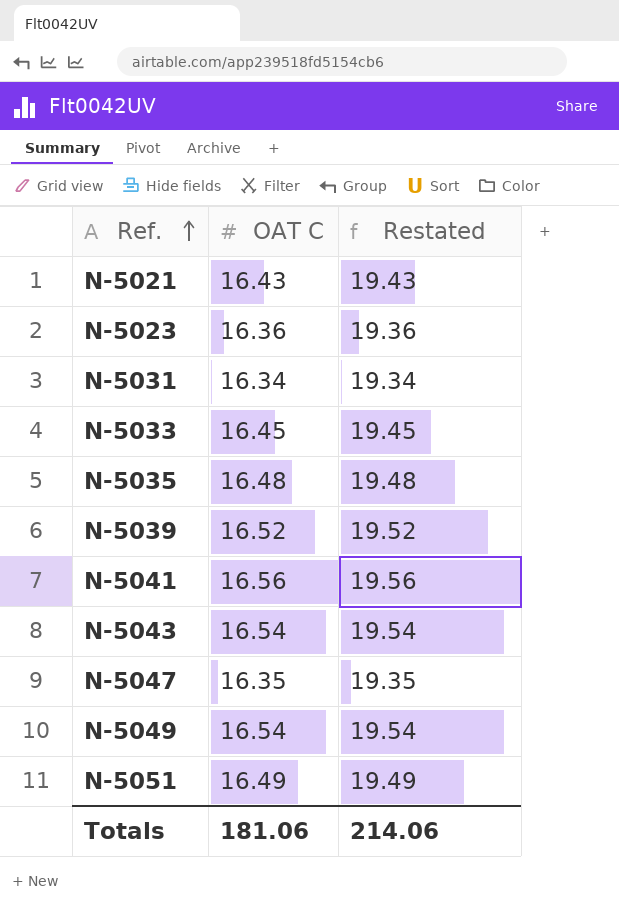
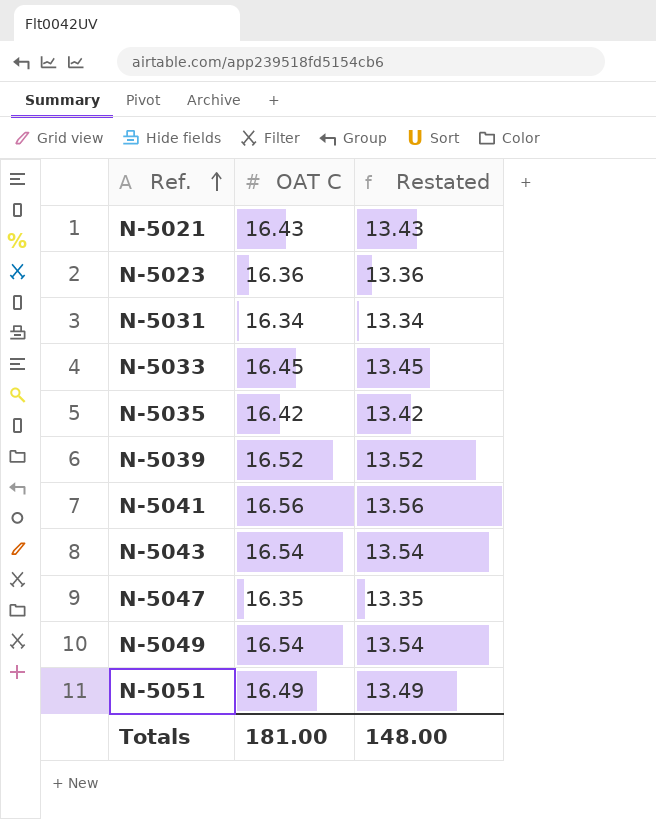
column Restated | formula: [OAT C] + 3 -> [OAT C] - 3
N-5035 | OAT C: 16.48 -> 16.42
Totals | OAT C: 181.06 -> 181.00
Totals | Restated: 214.06 -> 148.00

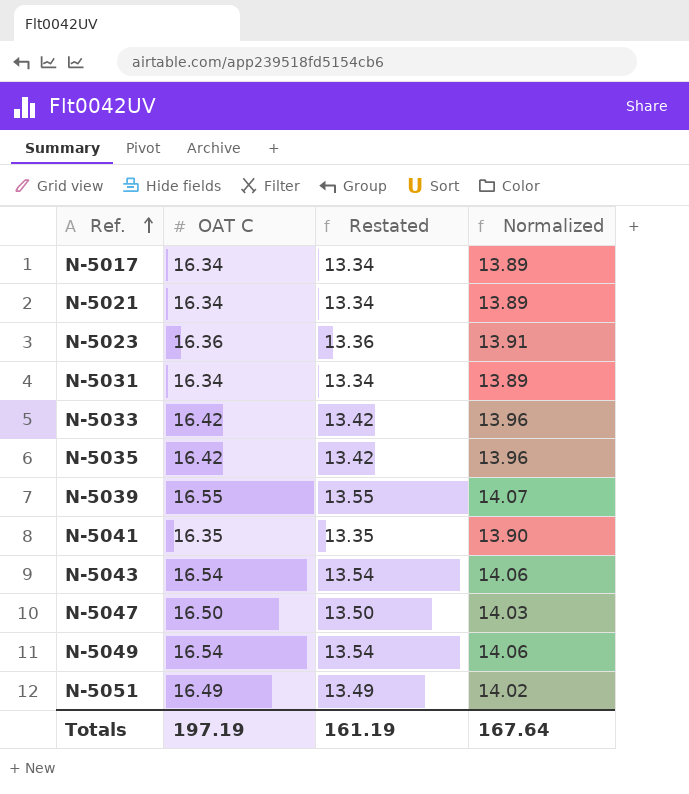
column Normalized | formula: none -> [OAT C] * 0.85
row N-5017: none -> 16.34 | 13.34 | 13.89
N-5021 | OAT C: 16.43 -> 16.34
N-5021 | Restated: 13.43 -> 13.34
N-5033 | OAT C: 16.45 -> 16.42
N-5033 | Restated: 13.45 -> 13.42
N-5039 | OAT C: 16.52 -> 16.55
N-5039 | Restated: 13.52 -> 13.55
N-5041 | OAT C: 16.56 -> 16.35
N-5041 | Restated: 13.56 -> 13.35
N-5047 | OAT C: 16.35 -> 16.50
N-5047 | Restated: 13.35 -> 13.50
Totals | OAT C: 181.00 -> 197.19
Totals | Restated: 148.00 -> 161.19

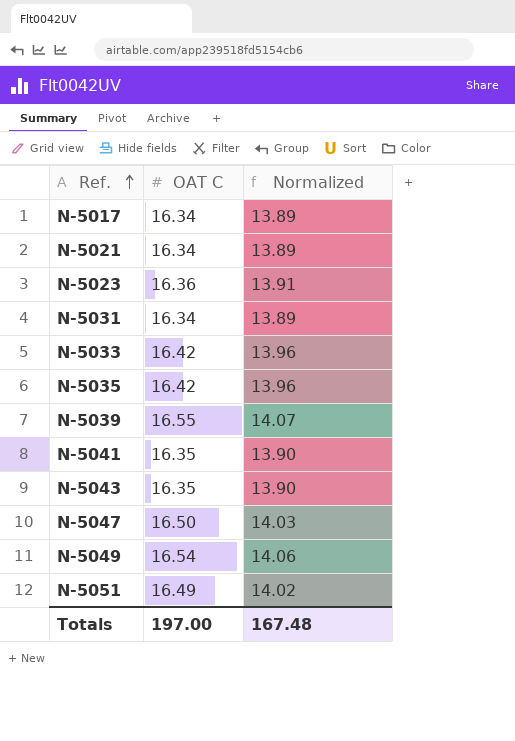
column Restated | formula: [OAT C] - 3 -> none
N-5043 | OAT C: 16.54 -> 16.35
N-5043 | Normalized: 14.06 -> 13.90
Totals | OAT C: 197.19 -> 197.00
Totals | Normalized: 167.64 -> 167.48

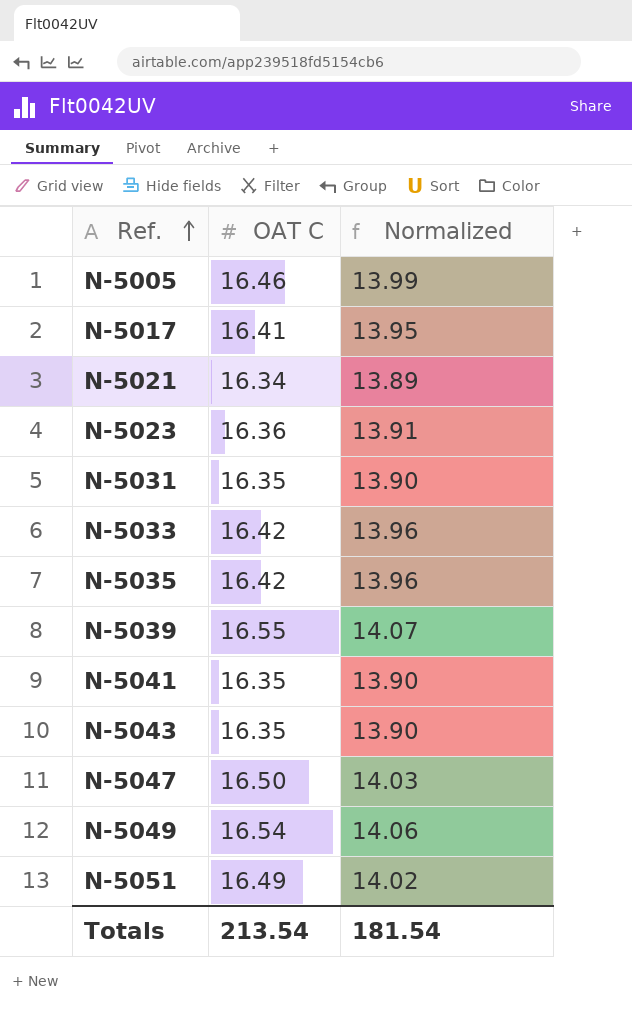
row N-5005: none -> 16.46 | 13.99
N-5017 | OAT C: 16.34 -> 16.41
N-5017 | Normalized: 13.89 -> 13.95
N-5031 | OAT C: 16.34 -> 16.35
N-5031 | Normalized: 13.89 -> 13.90
Totals | OAT C: 197.00 -> 213.54
Totals | Normalized: 167.48 -> 181.54

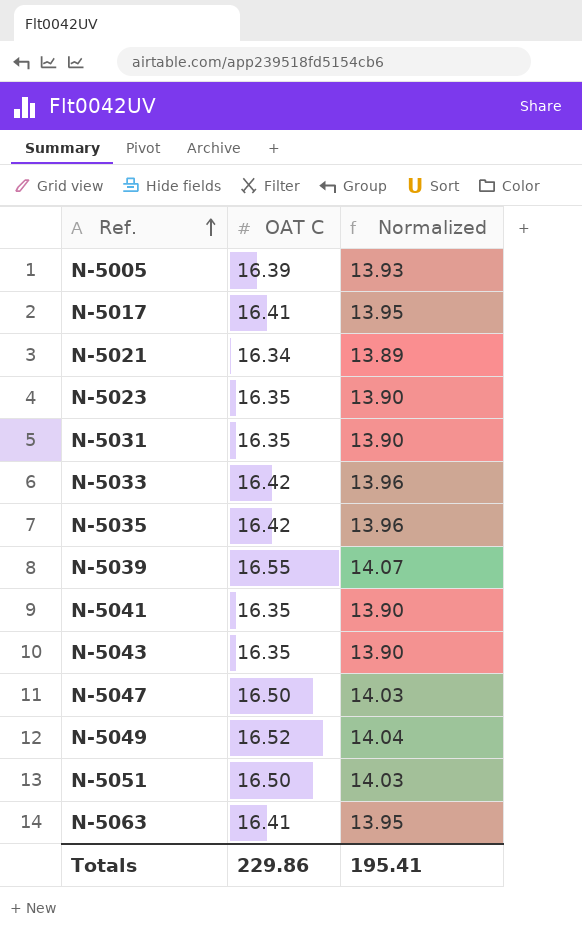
N-5005 | OAT C: 16.46 -> 16.39
N-5005 | Normalized: 13.99 -> 13.93
N-5023 | OAT C: 16.36 -> 16.35
N-5023 | Normalized: 13.91 -> 13.90
N-5049 | OAT C: 16.54 -> 16.52
N-5049 | Normalized: 14.06 -> 14.04
N-5051 | OAT C: 16.49 -> 16.50
N-5051 | Normalized: 14.02 -> 14.03
row N-5063: none -> 16.41 | 13.95
Totals | OAT C: 213.54 -> 229.86
Totals | Normalized: 181.54 -> 195.41

